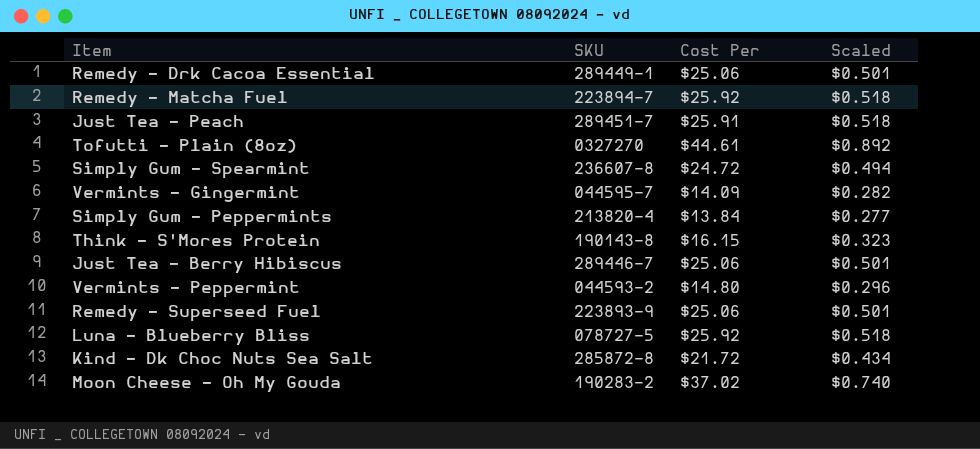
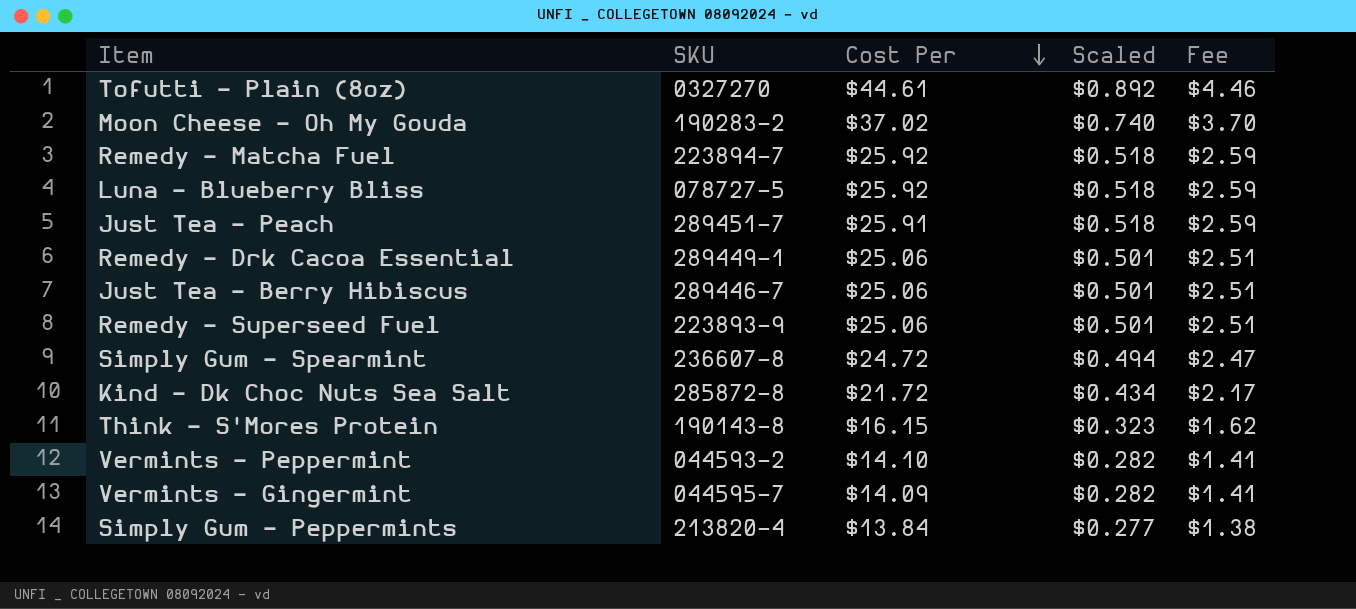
row order: none -> Cost Per descending
column Fee | formula: none -> [Cost Per] * 0.1
Vermints - Peppermint | Cost Per: $14.80 -> $14.10
Vermints - Peppermint | Scaled: $0.296 -> $0.282

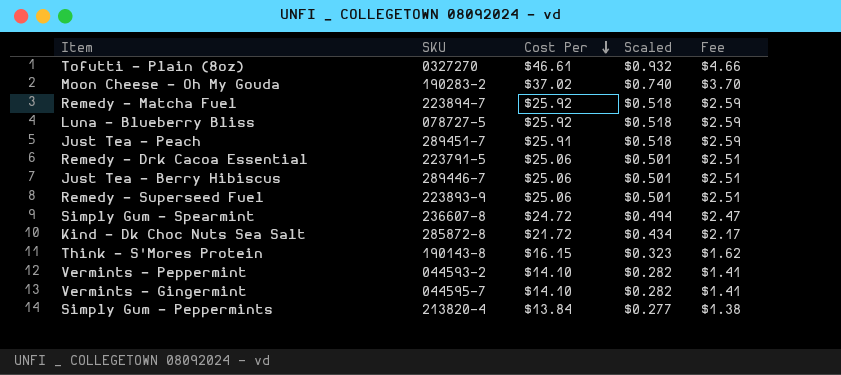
Tofutti - Plain (8oz) | Cost Per: $44.61 -> $46.61
Tofutti - Plain (8oz) | Scaled: $0.892 -> $0.932
Tofutti - Plain (8oz) | Fee: $4.46 -> $4.66
Remedy - Drk Cacoa Essential | SKU: 289449-1 -> 223791-5
Vermints - Gingermint | Cost Per: $14.09 -> $14.10

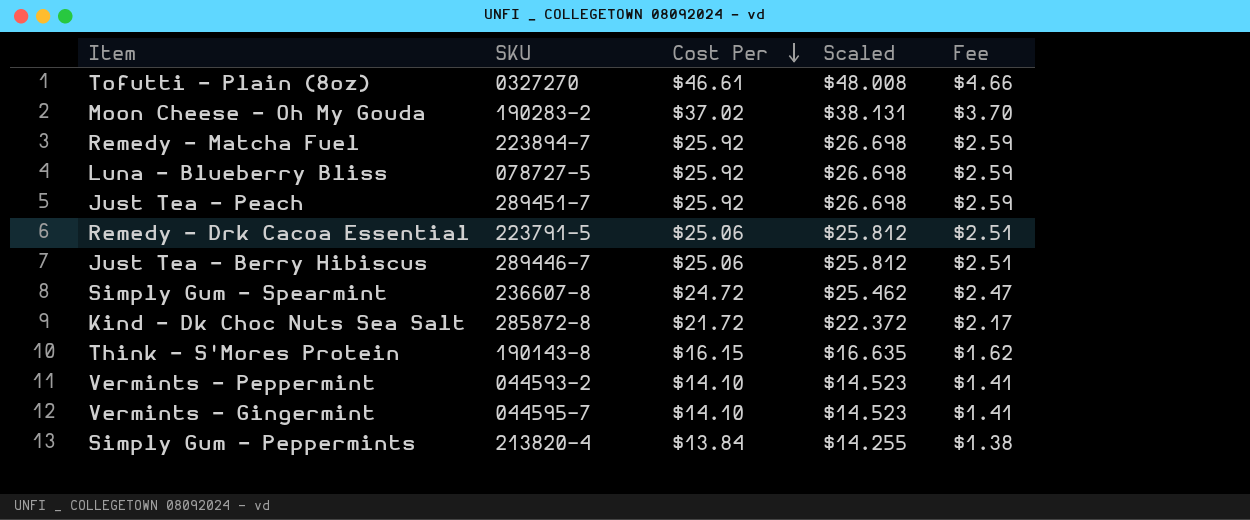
column Scaled | formula: [Cost Per] * 0.02 -> [Cost Per] * 1.03
row Remedy - Superseed Fuel: 223893-9 | $25.06 | $0.501 | $2.51 -> none
Just Tea - Peach | Cost Per: $25.91 -> $25.92

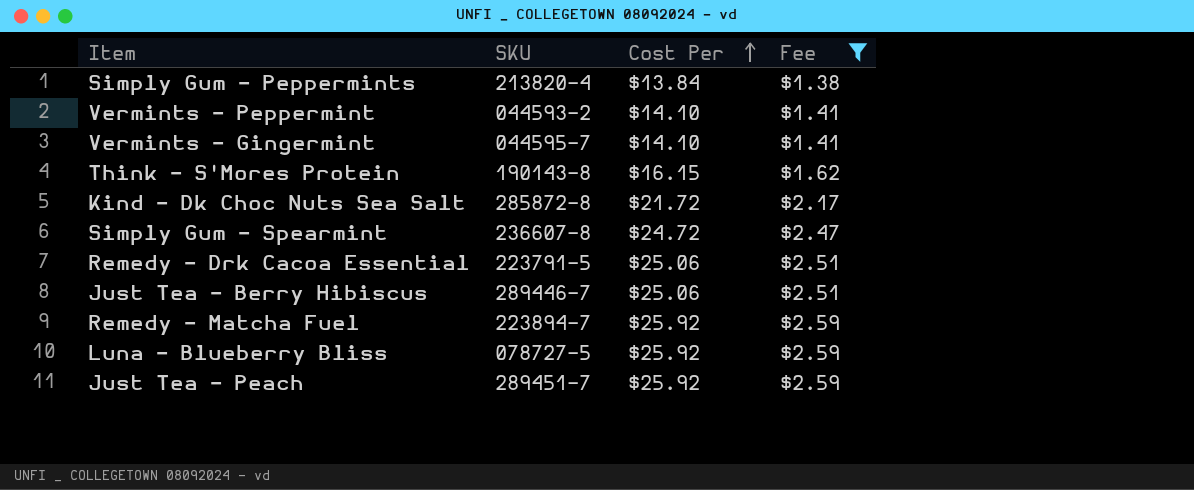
filter: none -> Fee <= $2.59
row order: Cost Per descending -> Cost Per ascending
column Scaled | formula: [Cost Per] * 1.03 -> none

